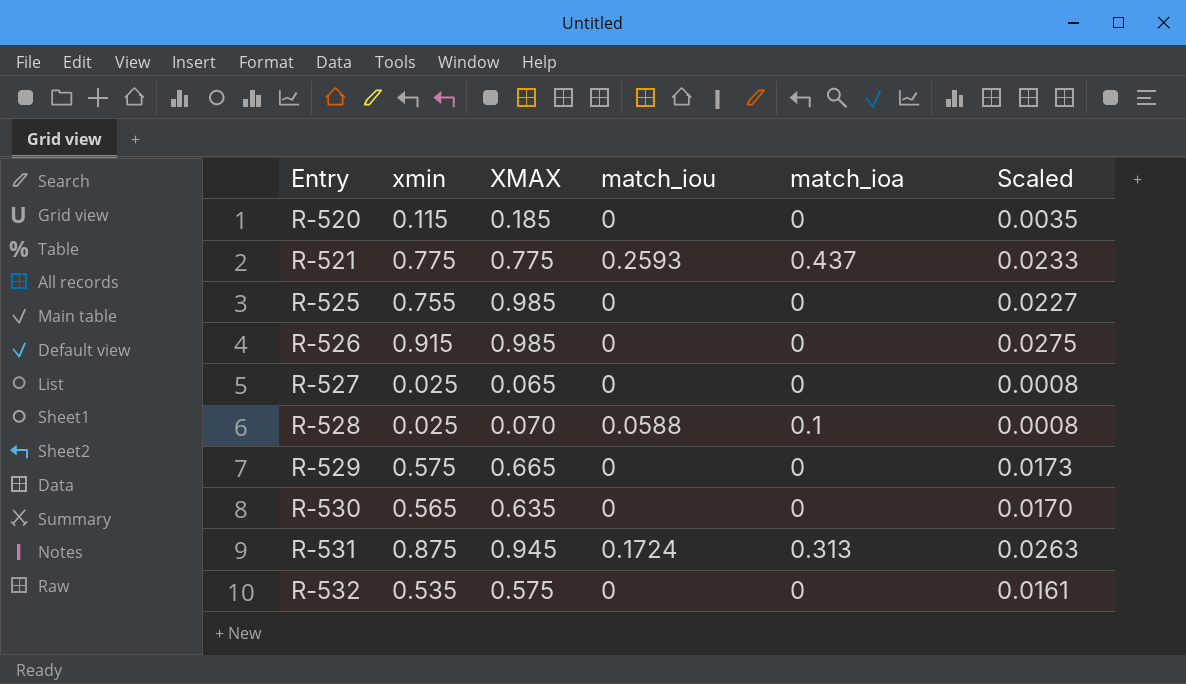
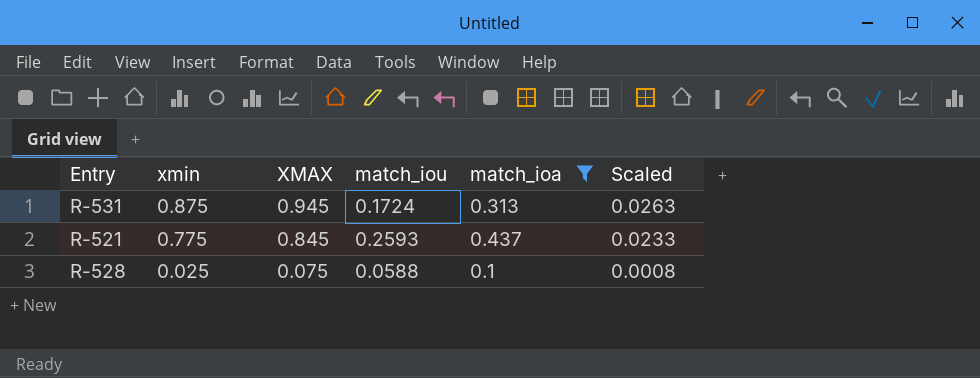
filter: none -> match_ioa != 0
row order: Entry ascending -> xmin descending
R-521 | XMAX: 0.775 -> 0.845
R-528 | XMAX: 0.070 -> 0.075

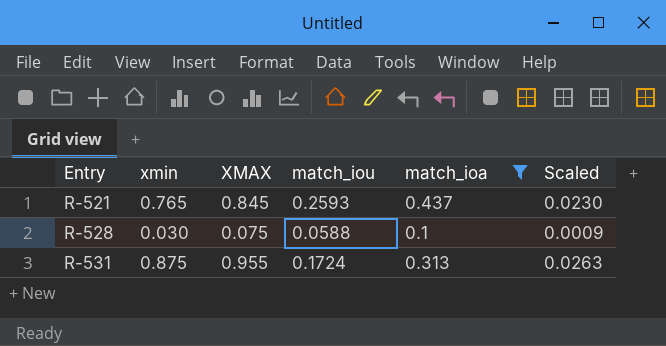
row order: xmin descending -> Entry ascending
R-521 | xmin: 0.775 -> 0.765
R-521 | Scaled: 0.0233 -> 0.0230
R-528 | xmin: 0.025 -> 0.030
R-528 | Scaled: 0.0008 -> 0.0009
R-531 | XMAX: 0.945 -> 0.955

